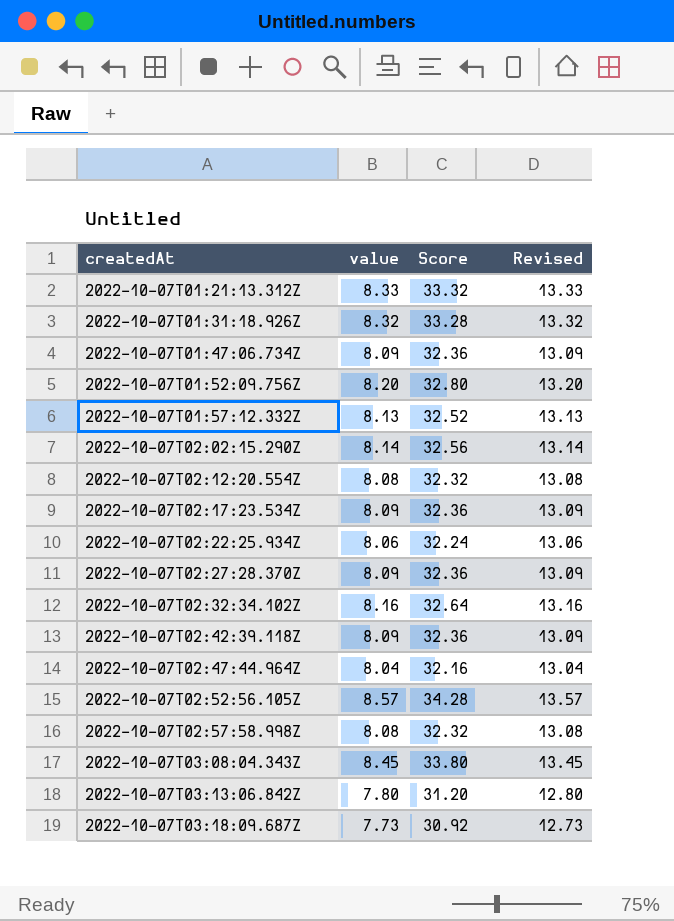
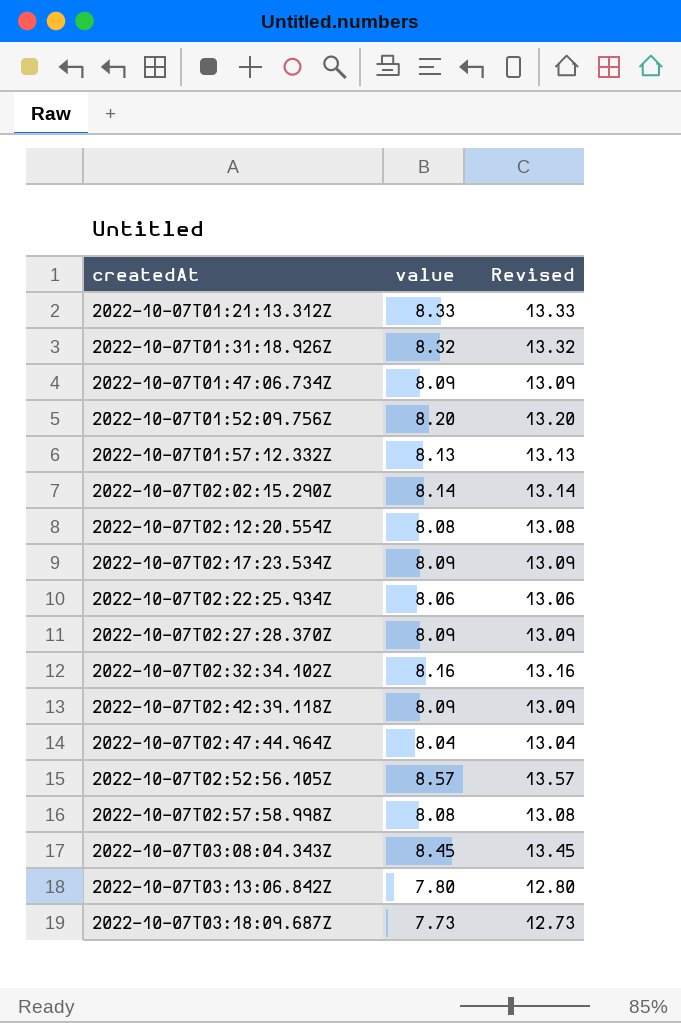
column Score | formula: [value] * 4 -> none

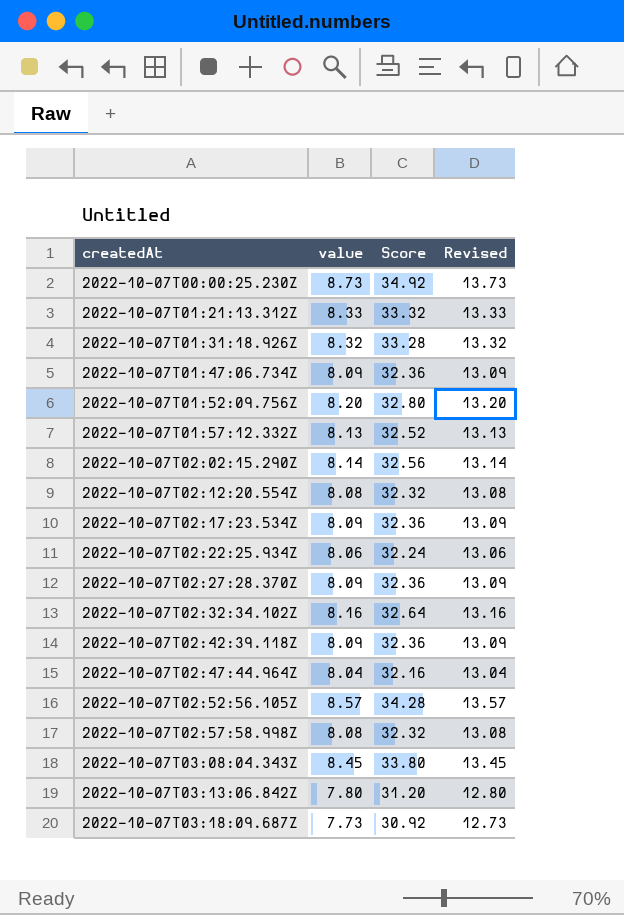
column Score | formula: none -> [value] * 4
row 2022-10-07T00:00:25.230Z: none -> 8.73 | 34.92 | 13.73

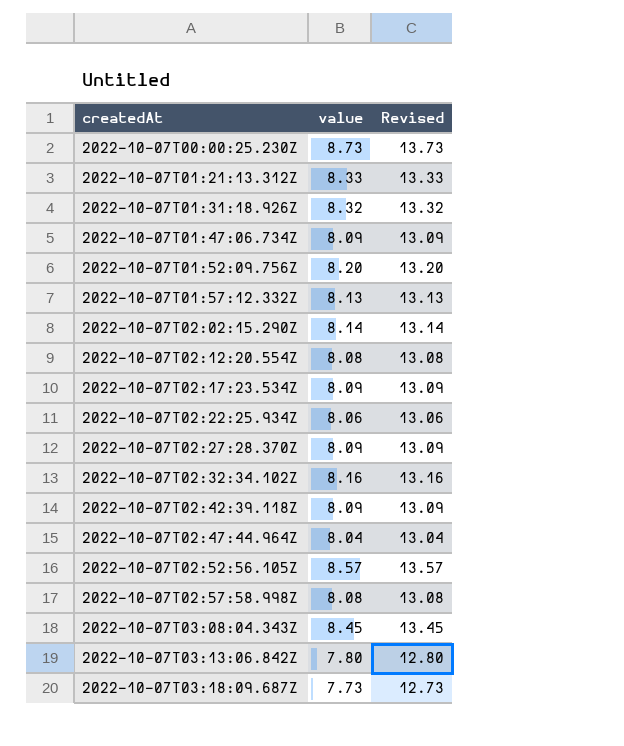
column Score | formula: [value] * 4 -> none

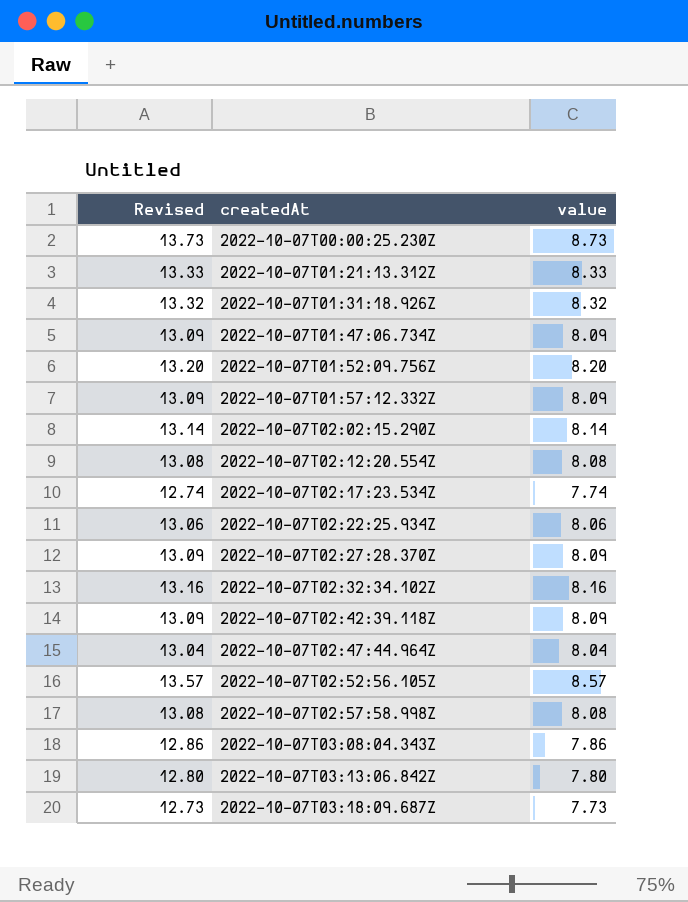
column Revised | position: 3 -> 1
2022-10-07T01:57:12.332Z | Revised: 13.13 -> 13.09
2022-10-07T01:57:12.332Z | value: 8.13 -> 8.09
2022-10-07T02:17:23.534Z | Revised: 13.09 -> 12.74
2022-10-07T02:17:23.534Z | value: 8.09 -> 7.74
2022-10-07T03:08:04.343Z | Revised: 13.45 -> 12.86
2022-10-07T03:08:04.343Z | value: 8.45 -> 7.86

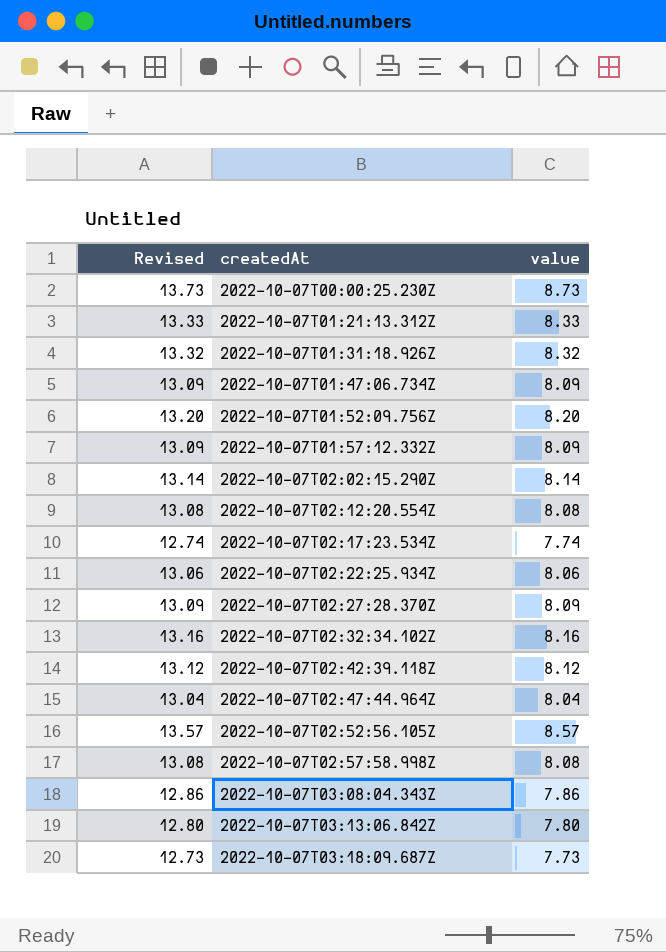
2022-10-07T02:42:39.118Z | Revised: 13.09 -> 13.12
2022-10-07T02:42:39.118Z | value: 8.09 -> 8.12

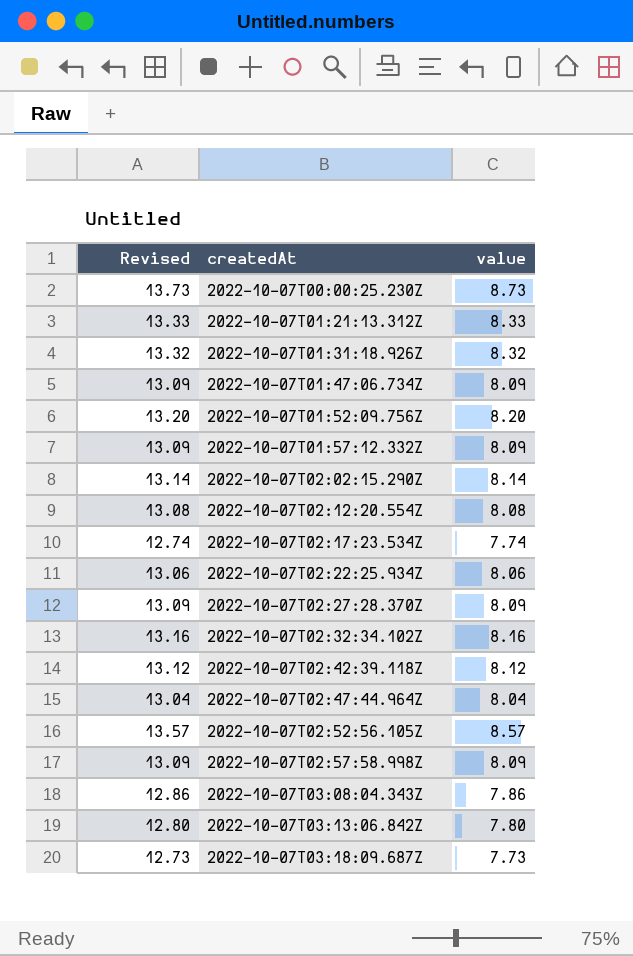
2022-10-07T02:57:58.998Z | Revised: 13.08 -> 13.09
2022-10-07T02:57:58.998Z | value: 8.08 -> 8.09

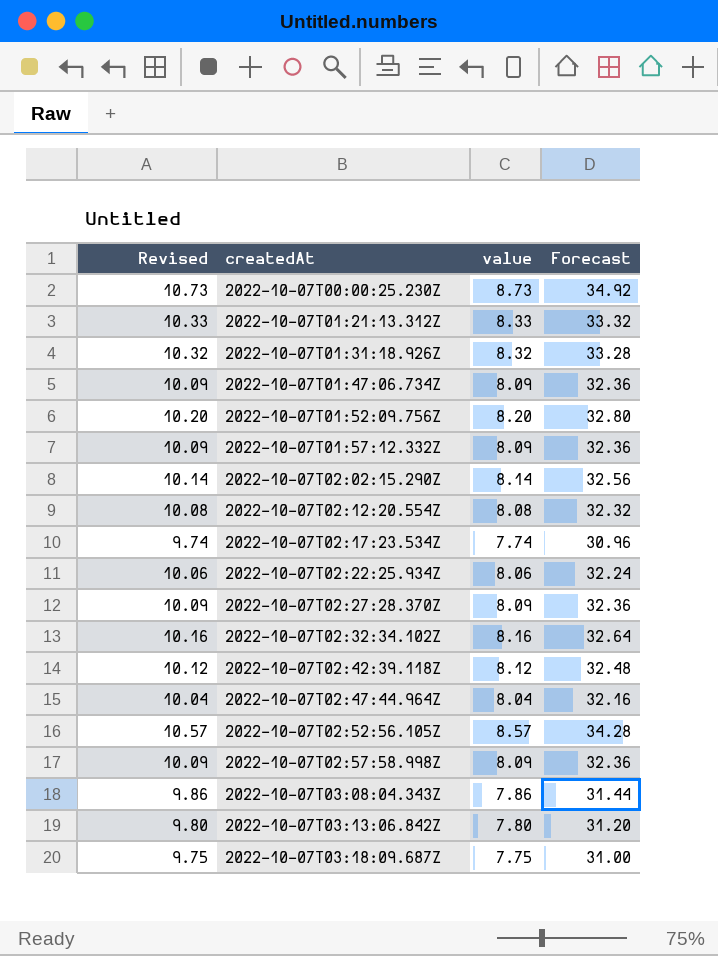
column Revised | formula: [value] + 5 -> [value] + 2
column Forecast | formula: none -> [value] * 4
2022-10-07T03:18:09.687Z | value: 7.73 -> 7.75

